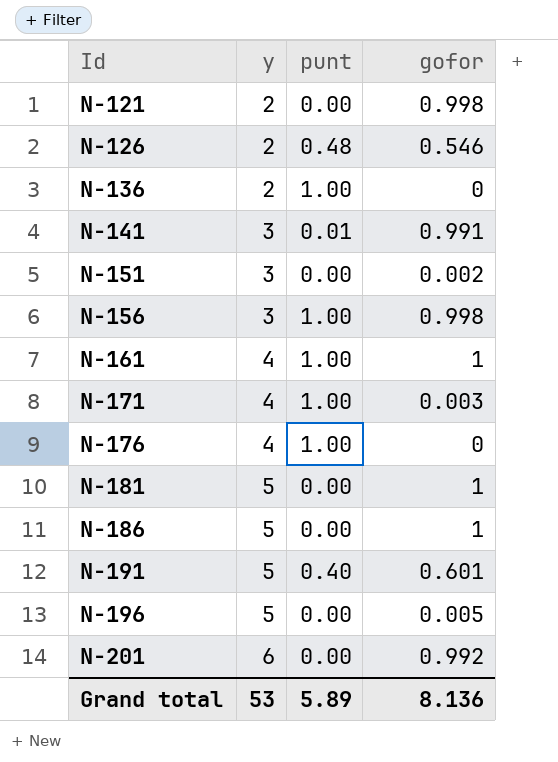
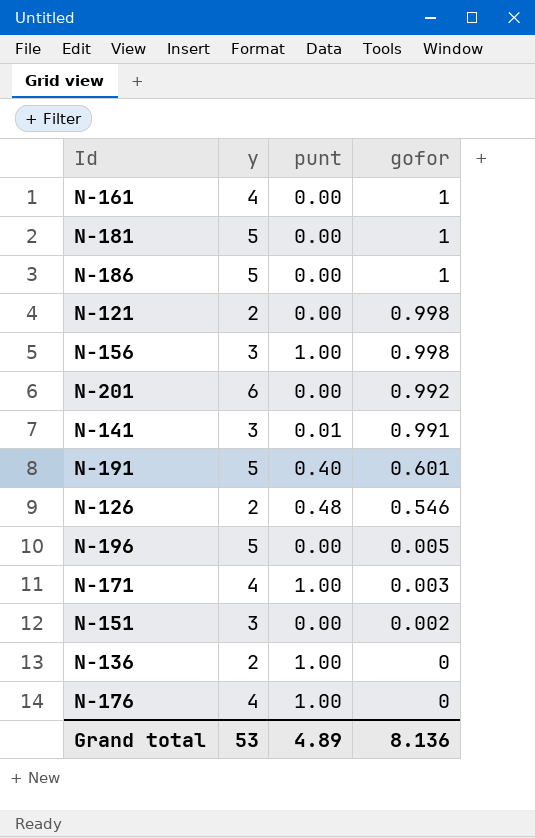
row order: Id ascending -> gofor descending
N-161 | punt: 1.00 -> 0.00
Grand total | punt: 5.89 -> 4.89

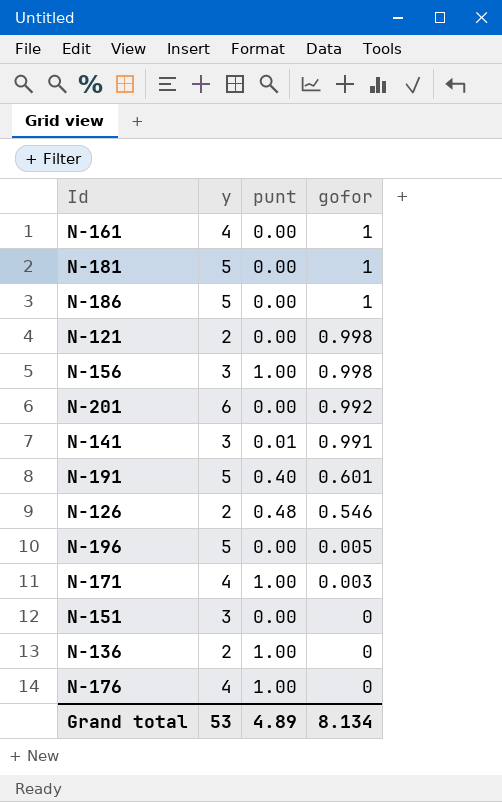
N-151 | gofor: 0.002 -> 0
Grand total | gofor: 8.136 -> 8.134

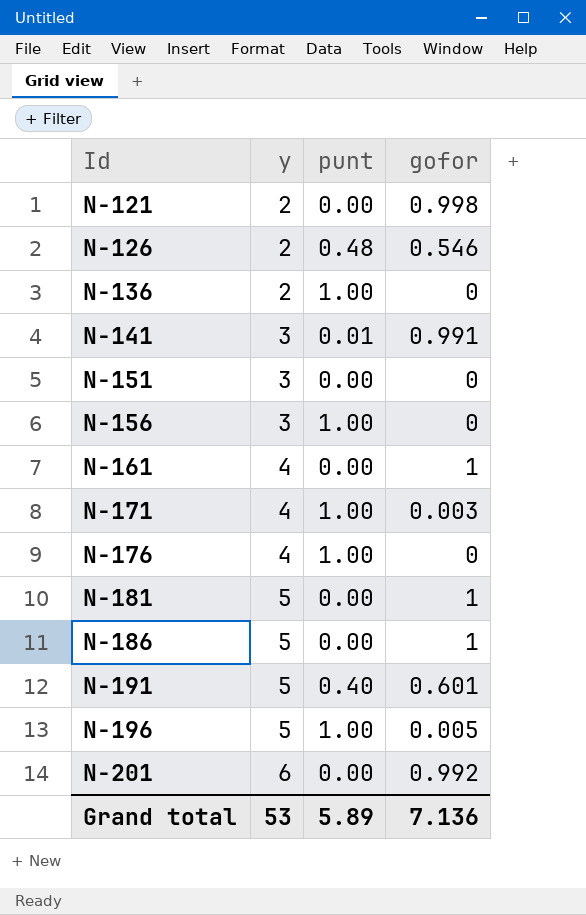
row order: gofor descending -> Id ascending
N-156 | gofor: 0.998 -> 0
N-196 | punt: 0.00 -> 1.00
Grand total | punt: 4.89 -> 5.89
Grand total | gofor: 8.134 -> 7.136

